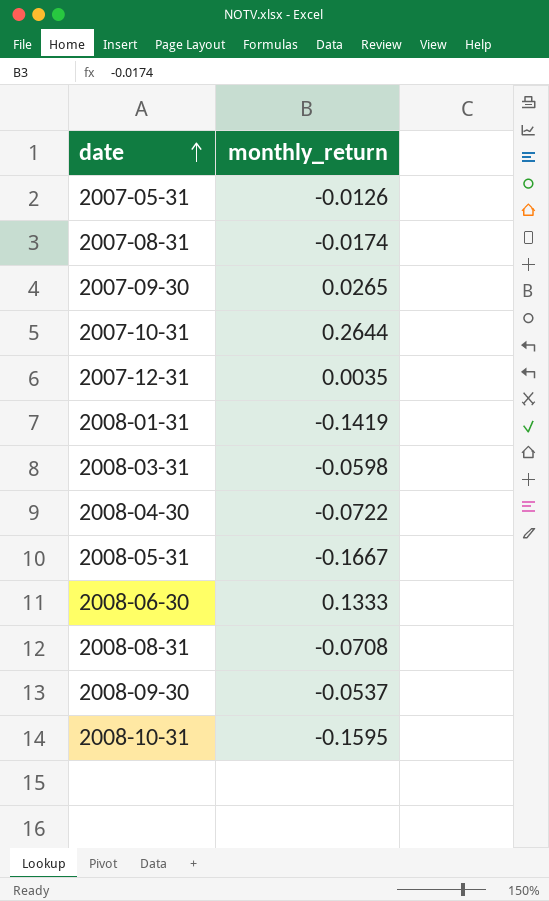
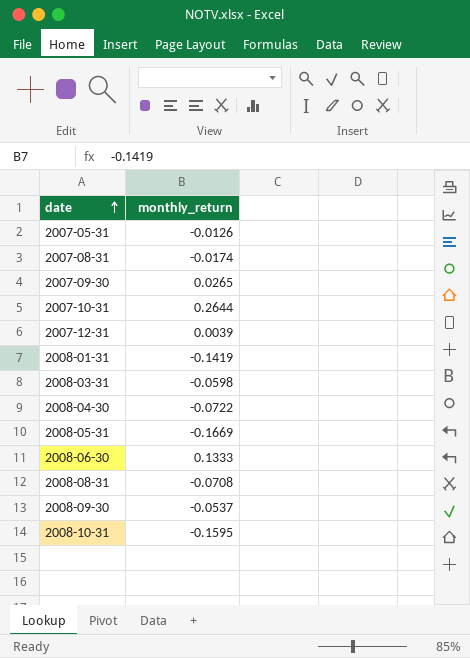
2007-12-31 | monthly_return: 0.0035 -> 0.0039
2008-05-31 | monthly_return: -0.1667 -> -0.1669

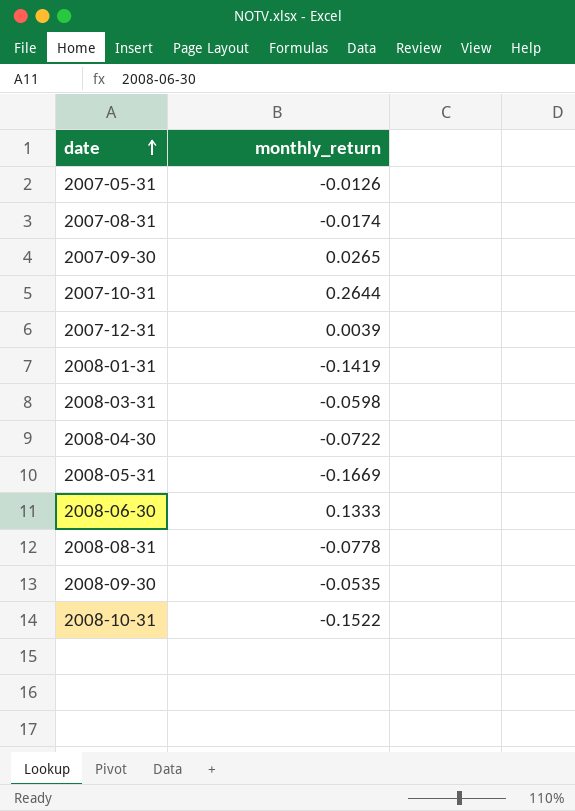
2008-08-31 | monthly_return: -0.0708 -> -0.0778
2008-09-30 | monthly_return: -0.0537 -> -0.0535
2008-10-31 | monthly_return: -0.1595 -> -0.1522

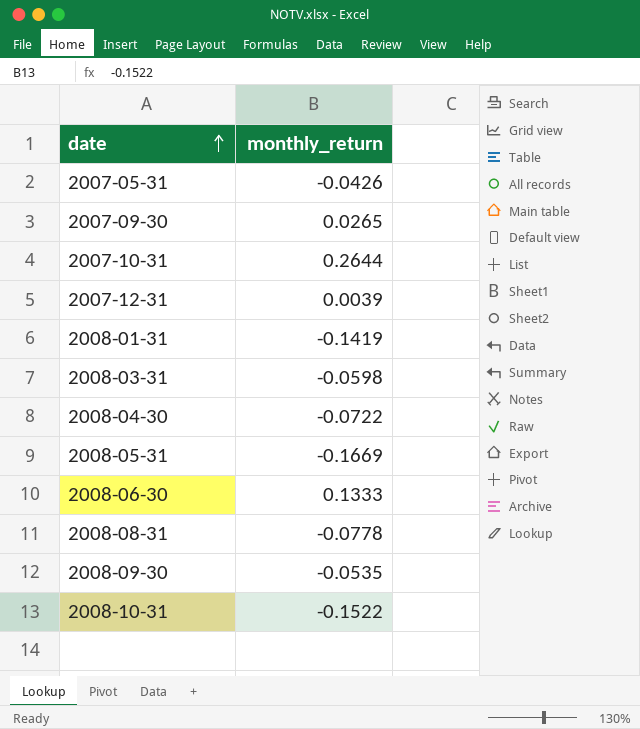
row 2007-08-31: -0.0174 -> none
2007-05-31 | monthly_return: -0.0126 -> -0.0426

